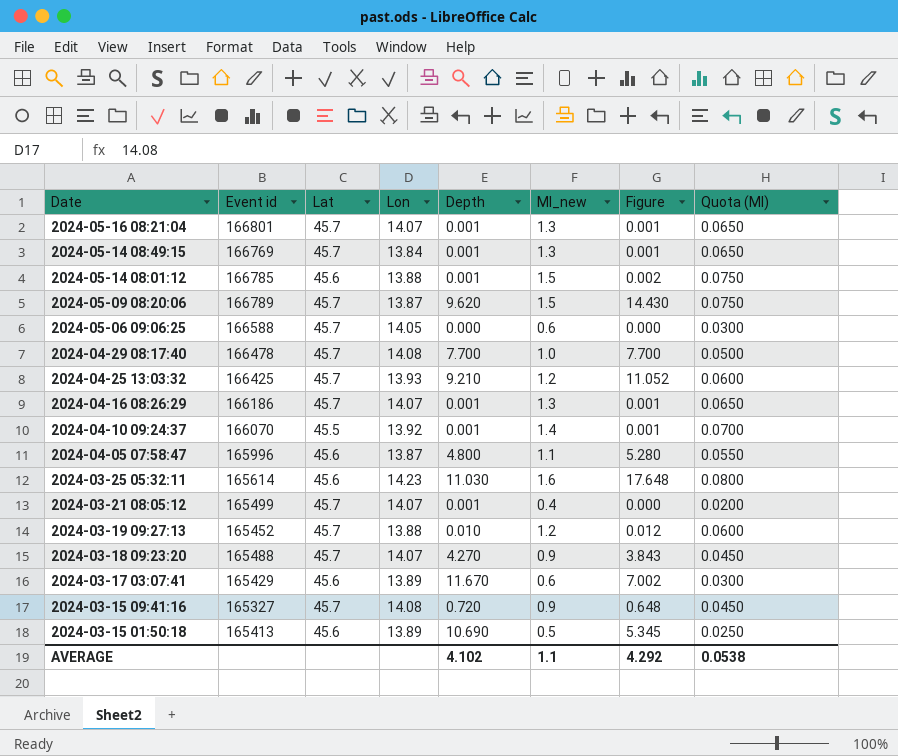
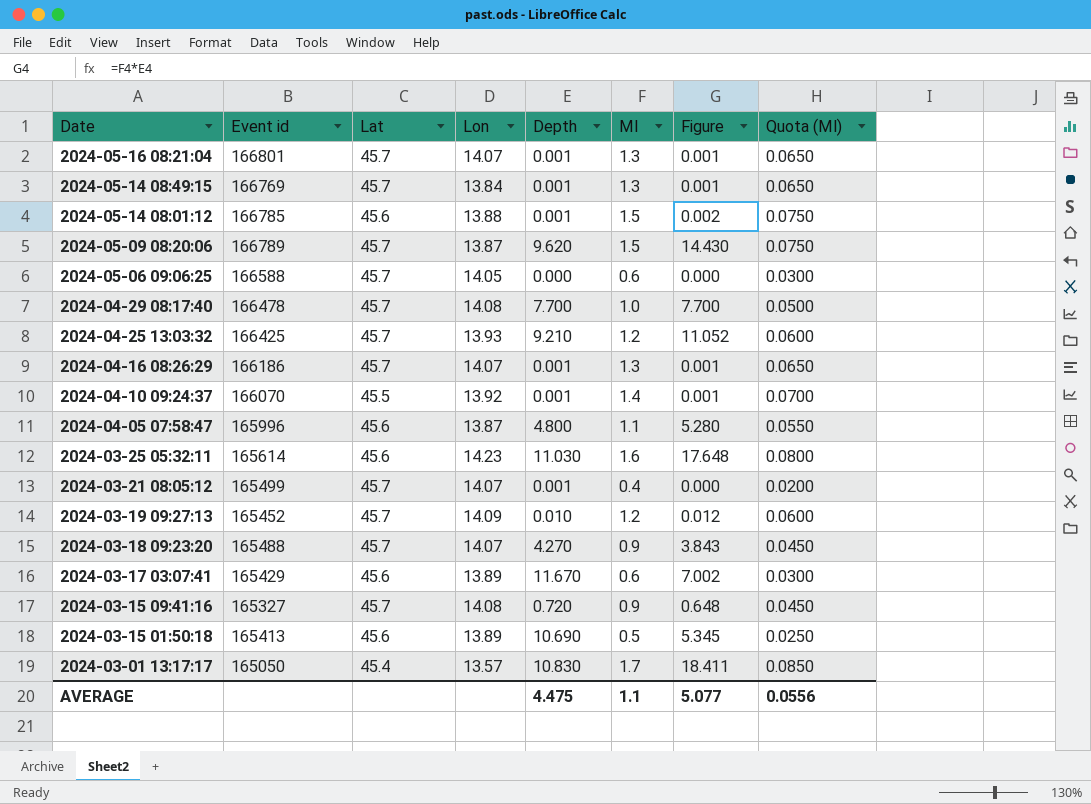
column name: Ml_new -> Ml
2024-03-19 09:27:13 | Lon: 13.88 -> 14.09
row 2024-03-01 13:17:17: none -> 165050 | 45.4 | 13.57 | 10.830 | 1.7 | 18.411 | 0.0850
AVERAGE | Depth: 4.102 -> 4.475
AVERAGE | Figure: 4.292 -> 5.077
AVERAGE | Quota (Ml): 0.0538 -> 0.0556

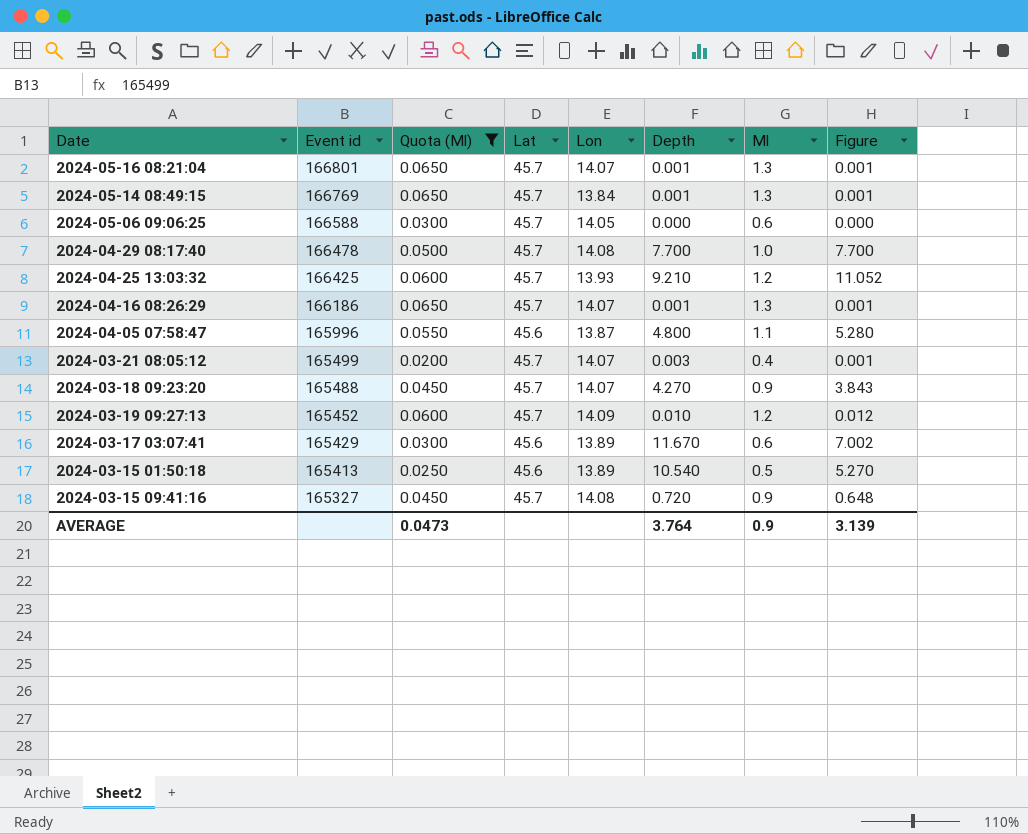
filter: none -> Quota (Ml) <= 0.0650
row order: Date descending -> Event id descending
column Quota (Ml) | position: 8 -> 3
2024-03-21 08:05:12 | Depth: 0.001 -> 0.003
2024-03-21 08:05:12 | Figure: 0.000 -> 0.001
2024-03-15 01:50:18 | Depth: 10.690 -> 10.540
2024-03-15 01:50:18 | Figure: 5.345 -> 5.270
AVERAGE | Quota (Ml): 0.0556 -> 0.0473
AVERAGE | Depth: 4.475 -> 3.764
AVERAGE | Ml: 1.1 -> 0.9
AVERAGE | Figure: 5.077 -> 3.139

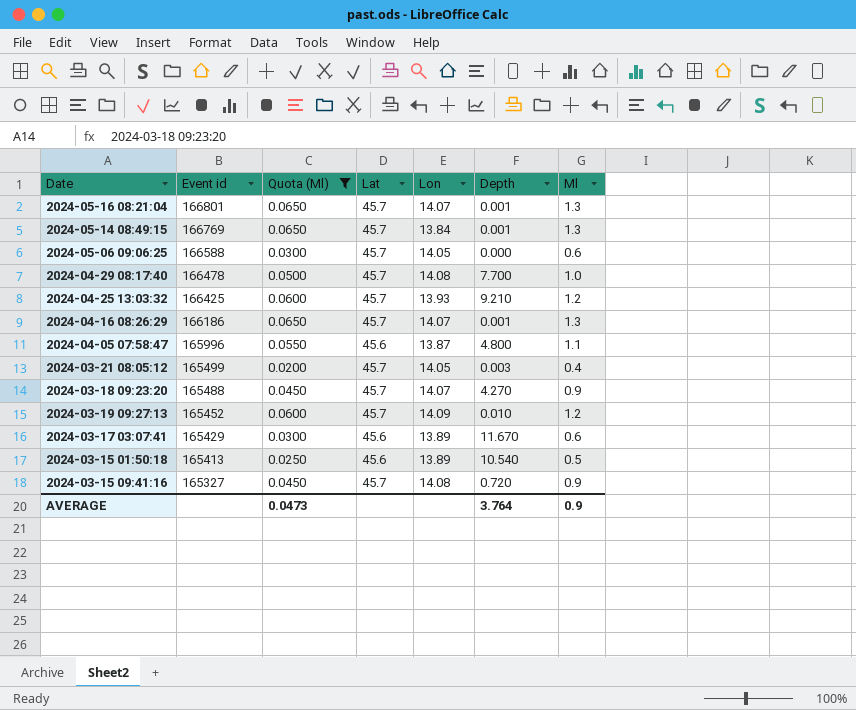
column Figure | formula: [Depth] * [Ml] -> none
2024-03-21 08:05:12 | Lon: 14.07 -> 14.05

